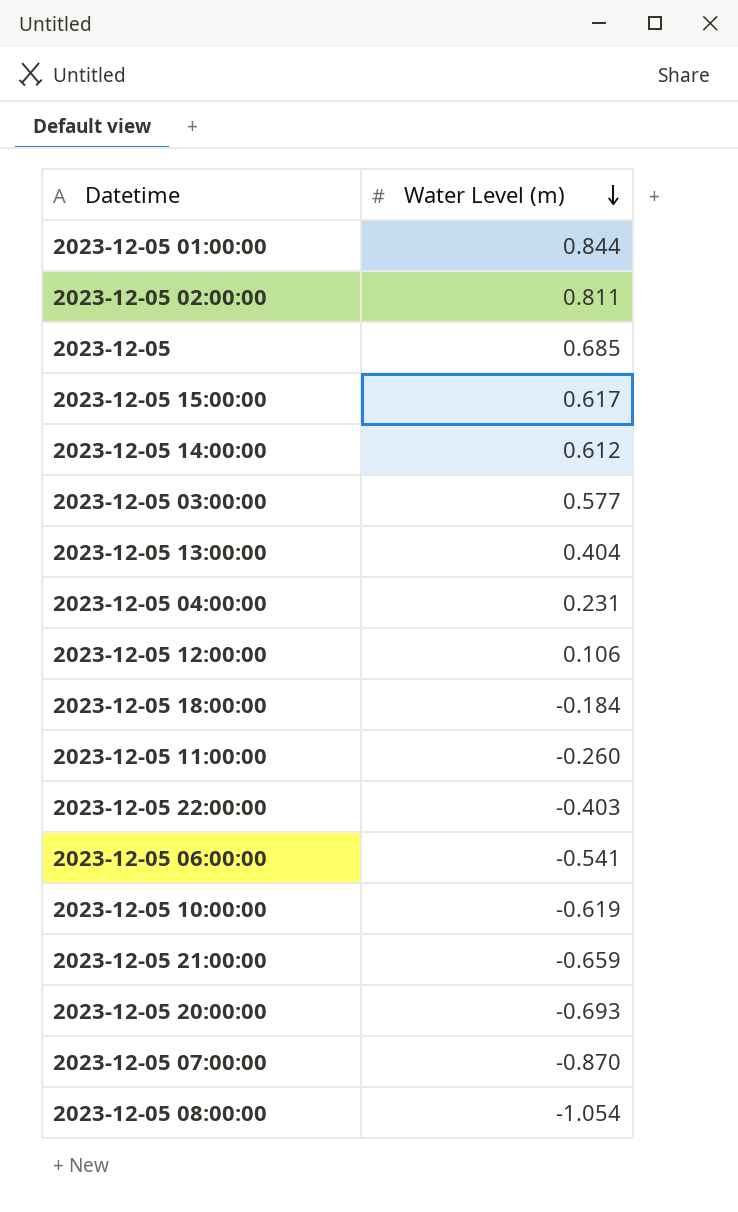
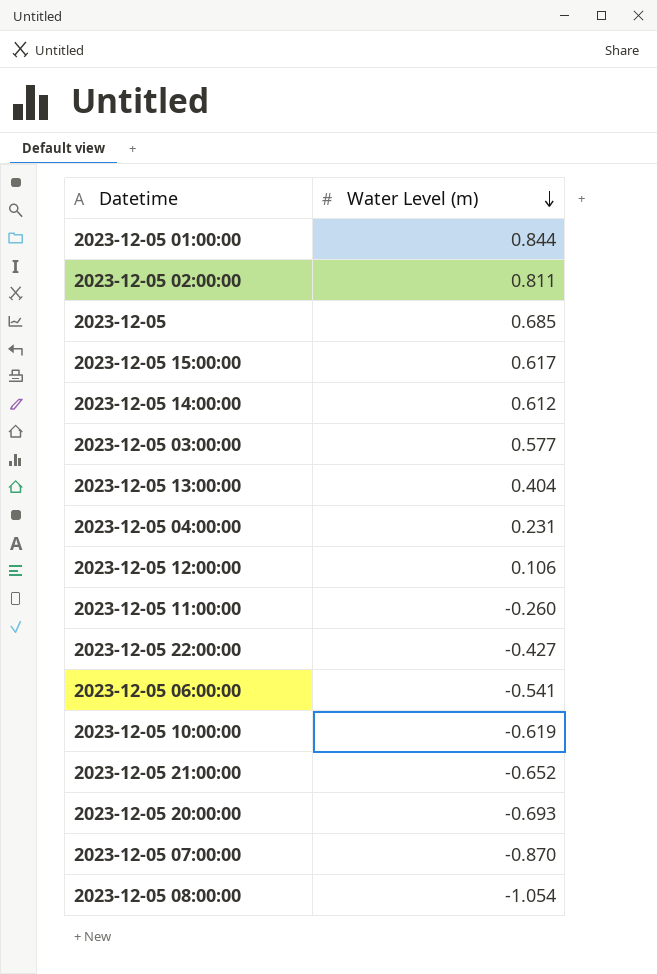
row 2023-12-05 18:00:00: -0.184 -> none
2023-12-05 22:00:00 | Water Level (m): -0.403 -> -0.427
2023-12-05 21:00:00 | Water Level (m): -0.659 -> -0.652

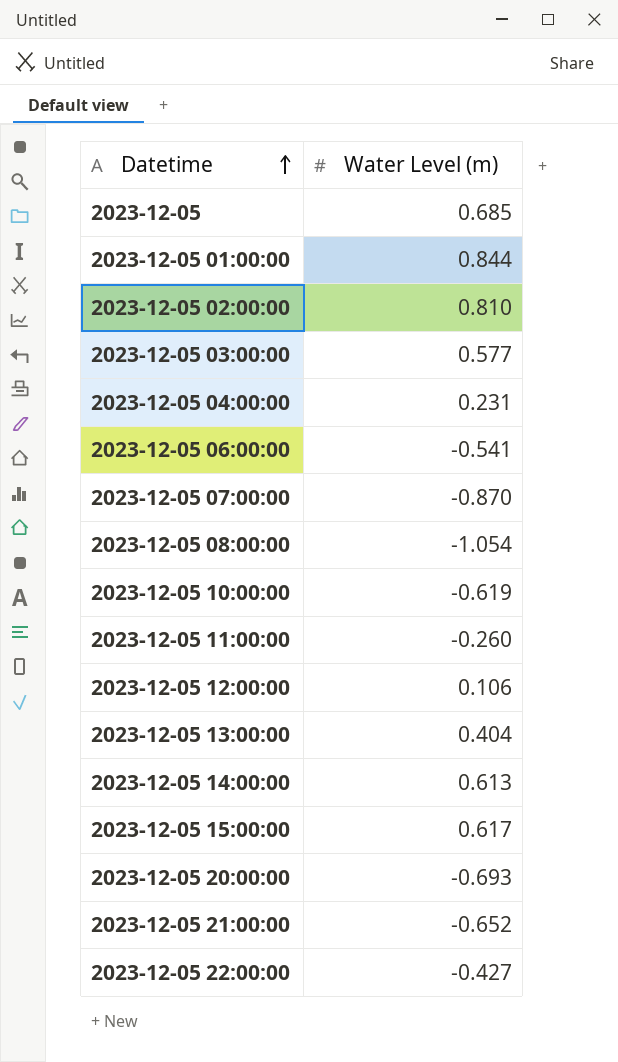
row order: Water Level (m) descending -> Datetime ascending
2023-12-05 02:00:00 | Water Level (m): 0.811 -> 0.810
2023-12-05 14:00:00 | Water Level (m): 0.612 -> 0.613

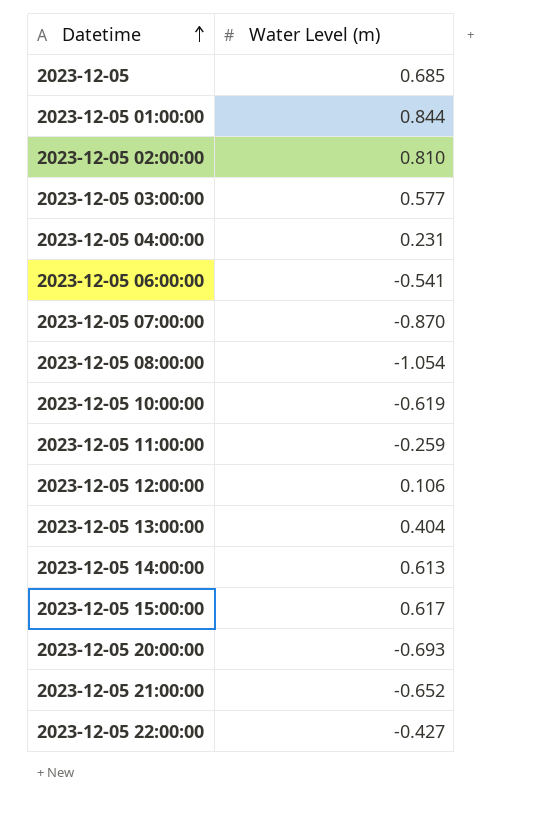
2023-12-05 11:00:00 | Water Level (m): -0.260 -> -0.259

